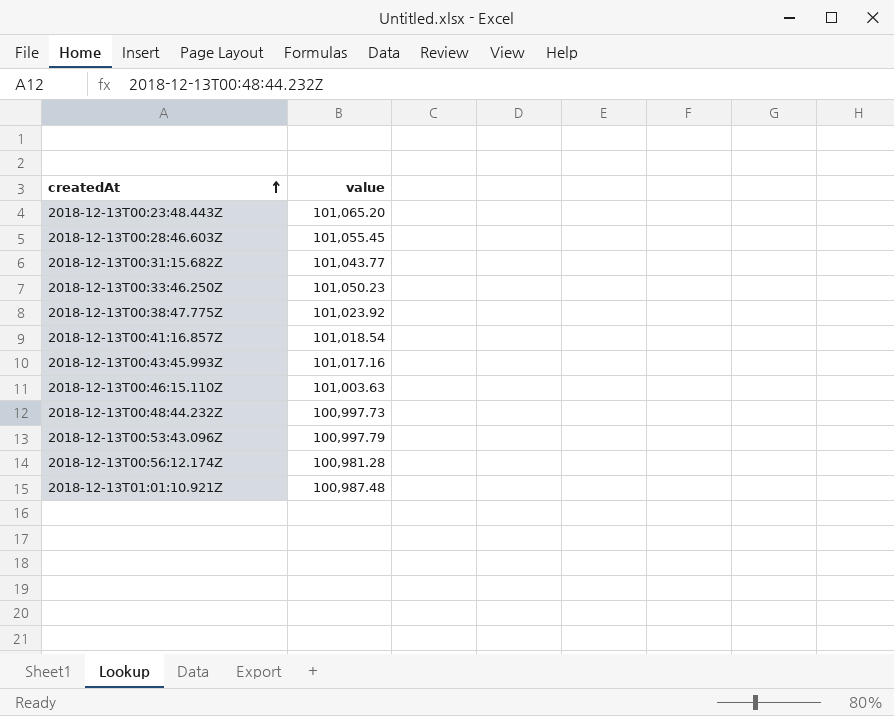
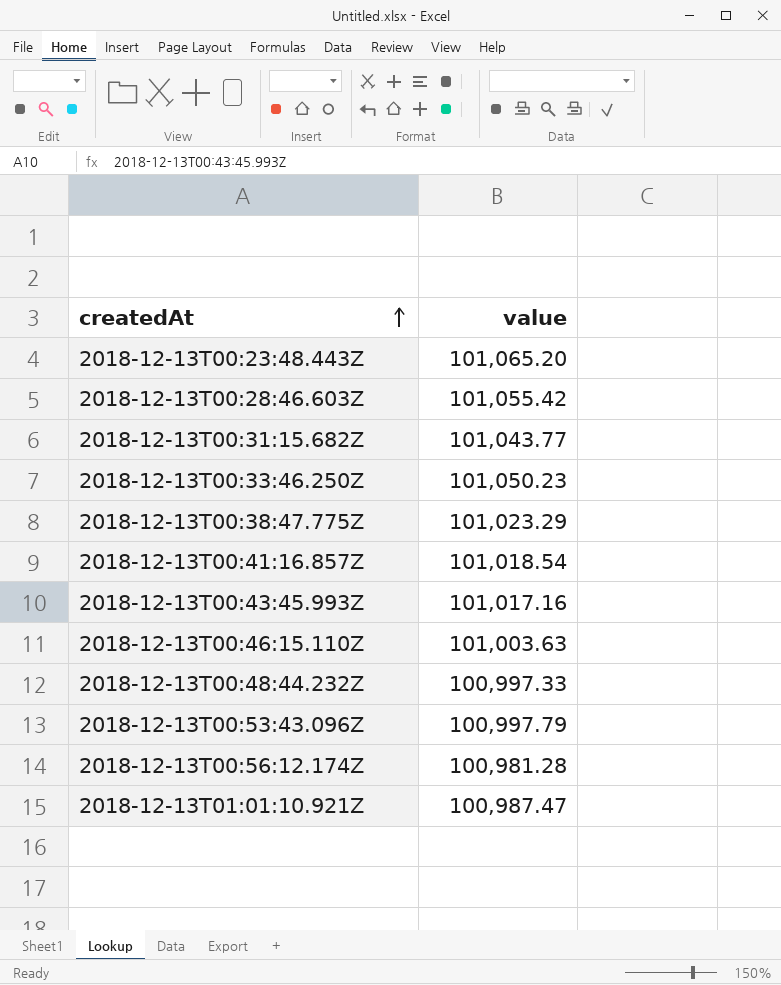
2018-12-13T00:28:46.603Z | value: 101,055.45 -> 101,055.42
2018-12-13T00:38:47.775Z | value: 101,023.92 -> 101,023.29
2018-12-13T00:48:44.232Z | value: 100,997.73 -> 100,997.33
2018-12-13T01:01:10.921Z | value: 100,987.48 -> 100,987.47

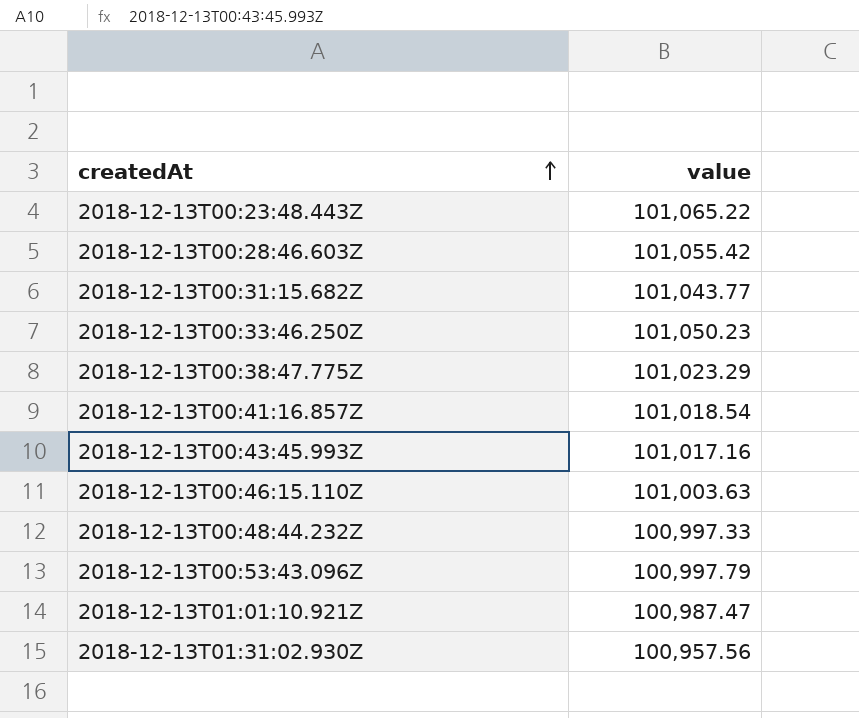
row 2018-12-13T00:56:12.174Z: 100,981.28 -> none
2018-12-13T00:23:48.443Z | value: 101,065.20 -> 101,065.22
row 2018-12-13T01:31:02.930Z: none -> 100,957.56

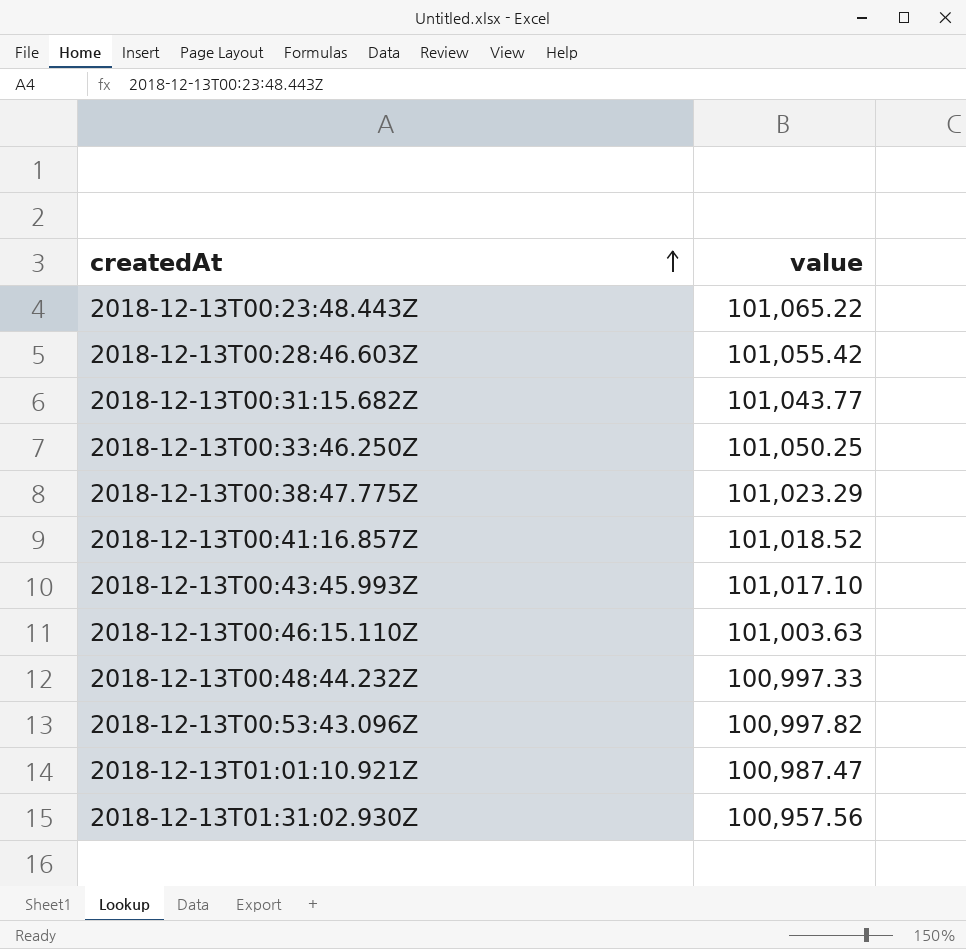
2018-12-13T00:33:46.250Z | value: 101,050.23 -> 101,050.25
2018-12-13T00:41:16.857Z | value: 101,018.54 -> 101,018.52
2018-12-13T00:43:45.993Z | value: 101,017.16 -> 101,017.10
2018-12-13T00:53:43.096Z | value: 100,997.79 -> 100,997.82

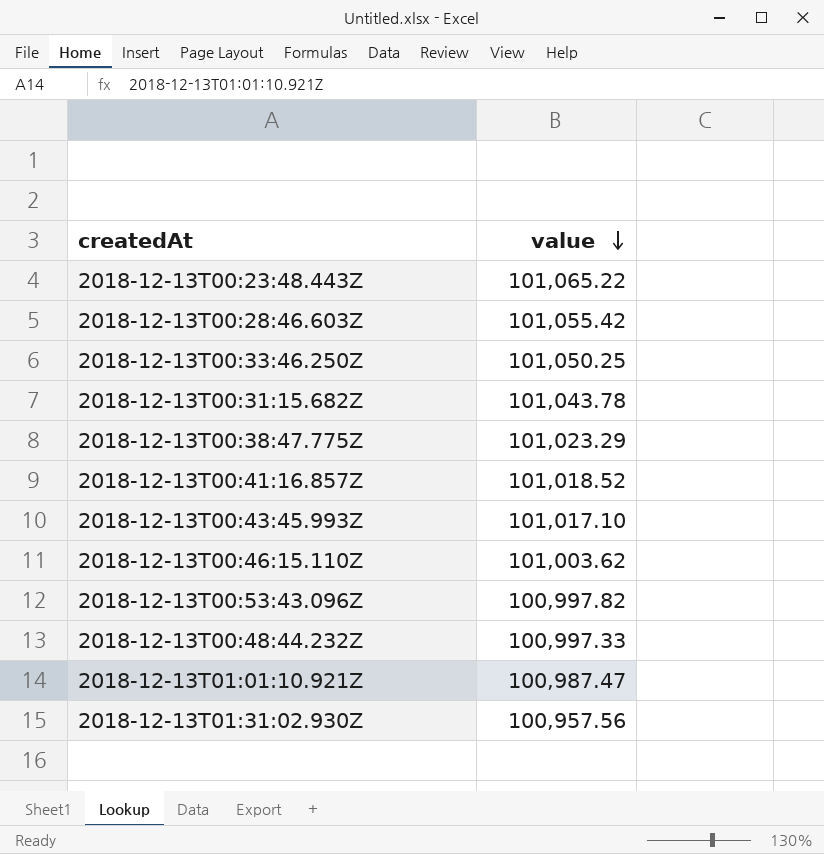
row order: createdAt ascending -> value descending
2018-12-13T00:31:15.682Z | value: 101,043.77 -> 101,043.78
2018-12-13T00:46:15.110Z | value: 101,003.63 -> 101,003.62

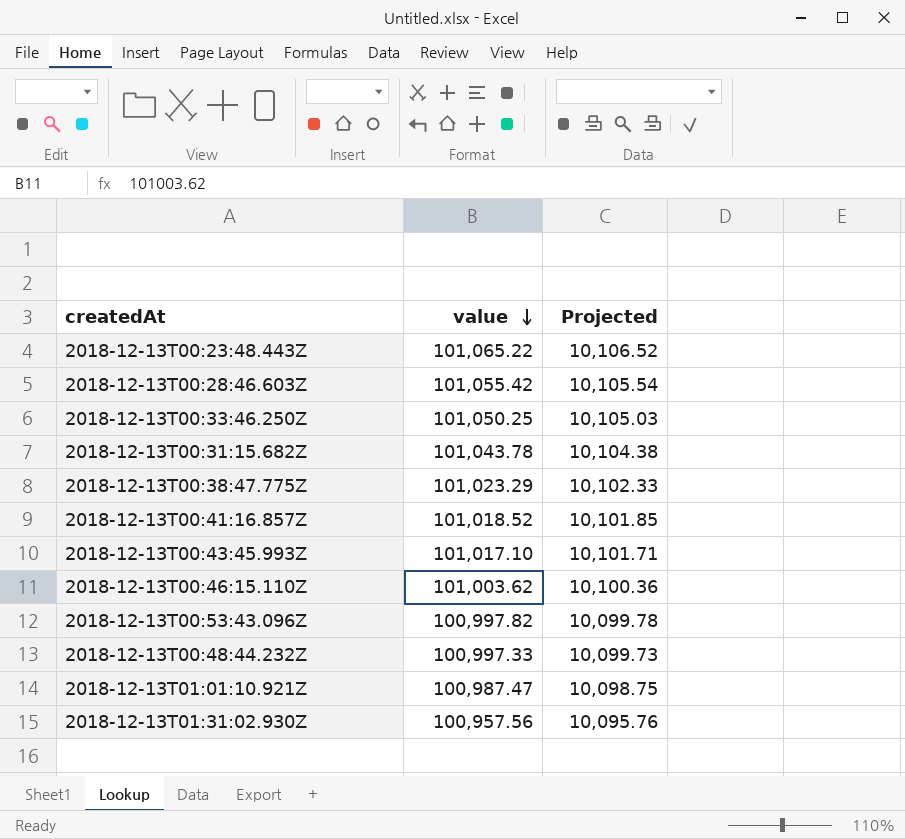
column Projected | formula: none -> [value] * 0.1

